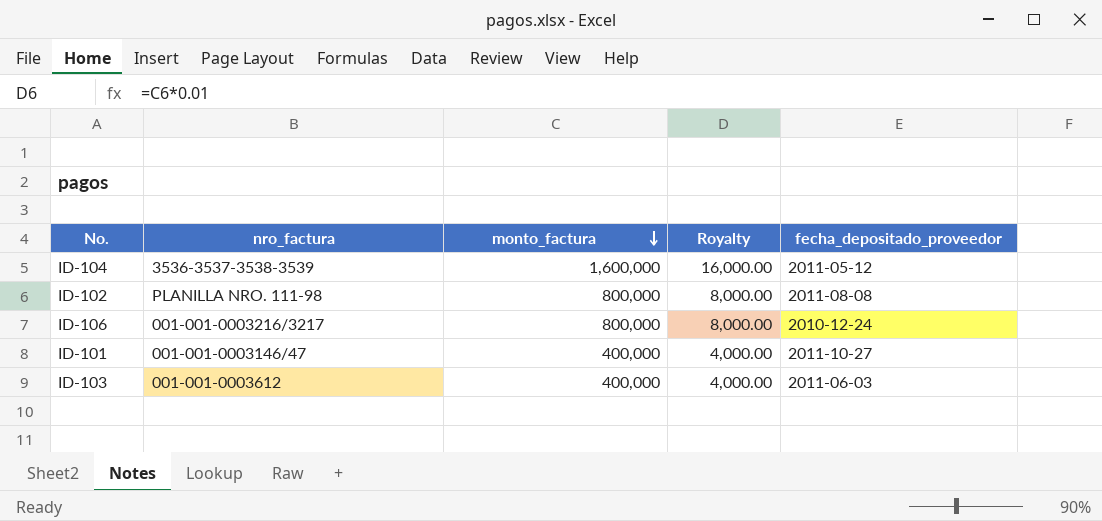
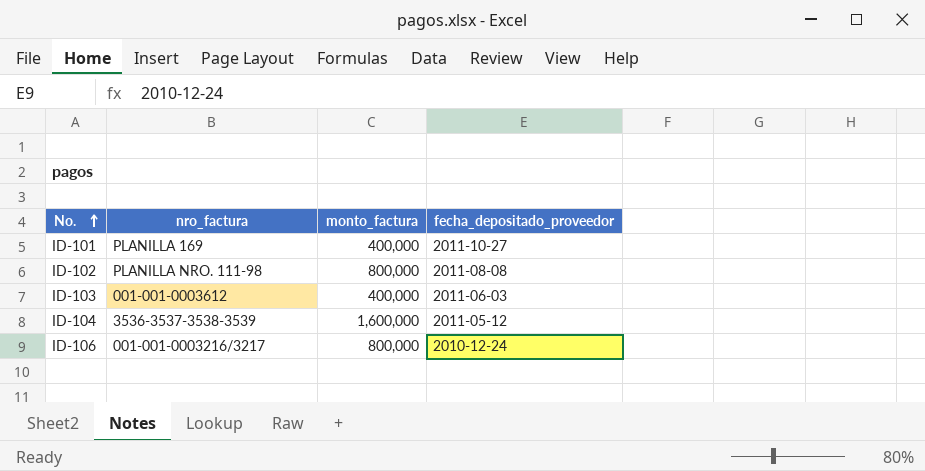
row order: monto_factura descending -> No. ascending
column Royalty | formula: [monto_factura] * 0.01 -> none
ID-101 | nro_factura: 001-001-0003146/47 -> PLANILLA 169

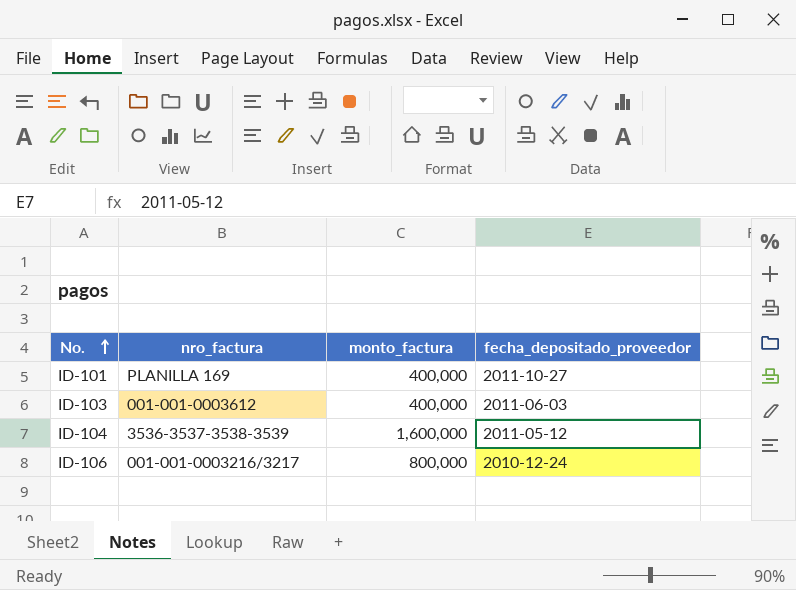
row ID-102: PLANILLA NRO. 111-98 | 800,000 | 2011-08-08 -> none

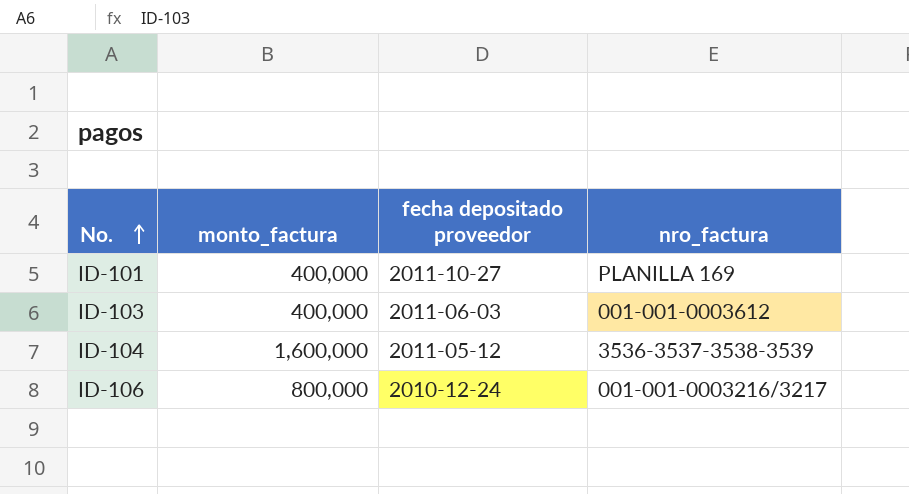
column name: fecha_depositado_proveedor -> fecha depositado proveedor
column nro_factura | position: 2 -> 4

